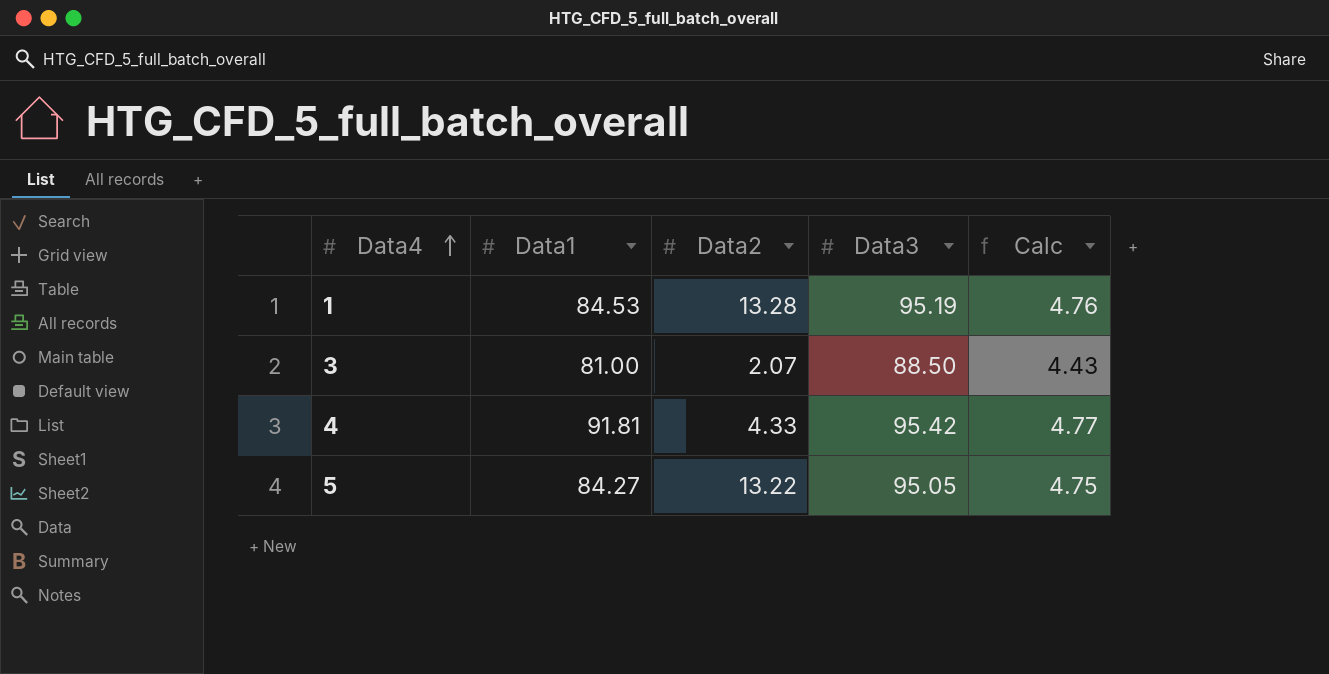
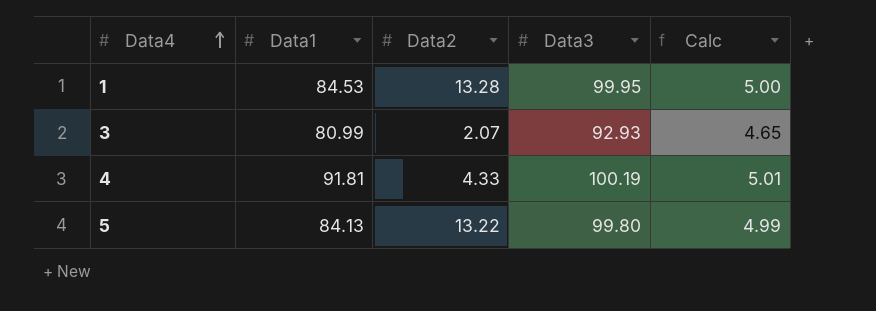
1 | Data3: 95.19 -> 99.95
1 | Calc: 4.76 -> 5.00
3 | Data1: 81.00 -> 80.99
3 | Data3: 88.50 -> 92.93
3 | Calc: 4.43 -> 4.65
4 | Data3: 95.42 -> 100.19
4 | Calc: 4.77 -> 5.01
5 | Data1: 84.27 -> 84.13
5 | Data3: 95.05 -> 99.80
5 | Calc: 4.75 -> 4.99

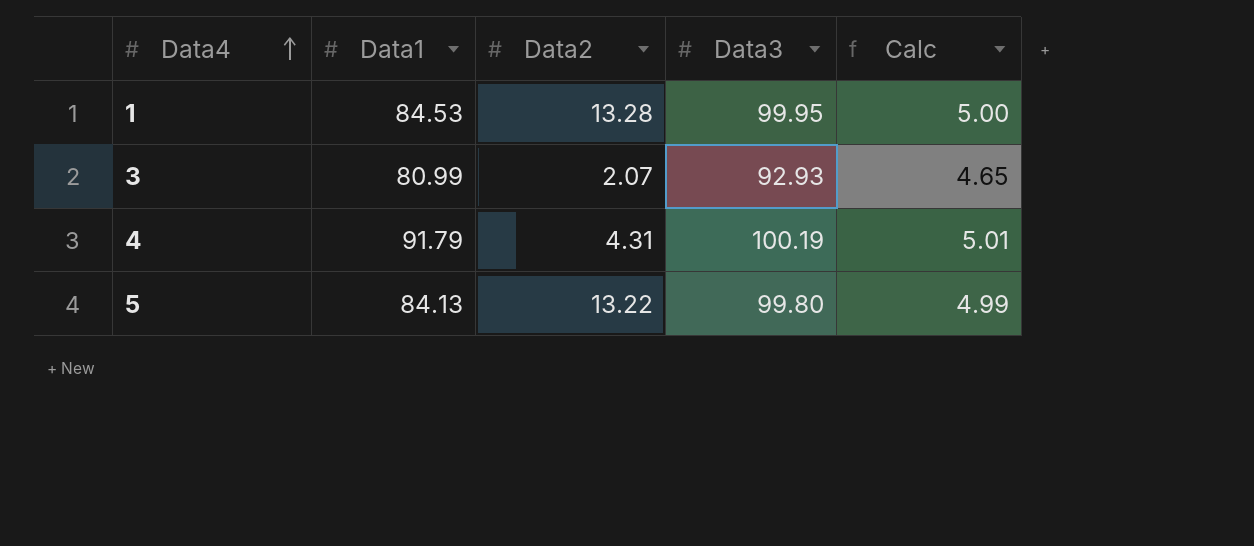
4 | Data1: 91.81 -> 91.79
4 | Data2: 4.33 -> 4.31

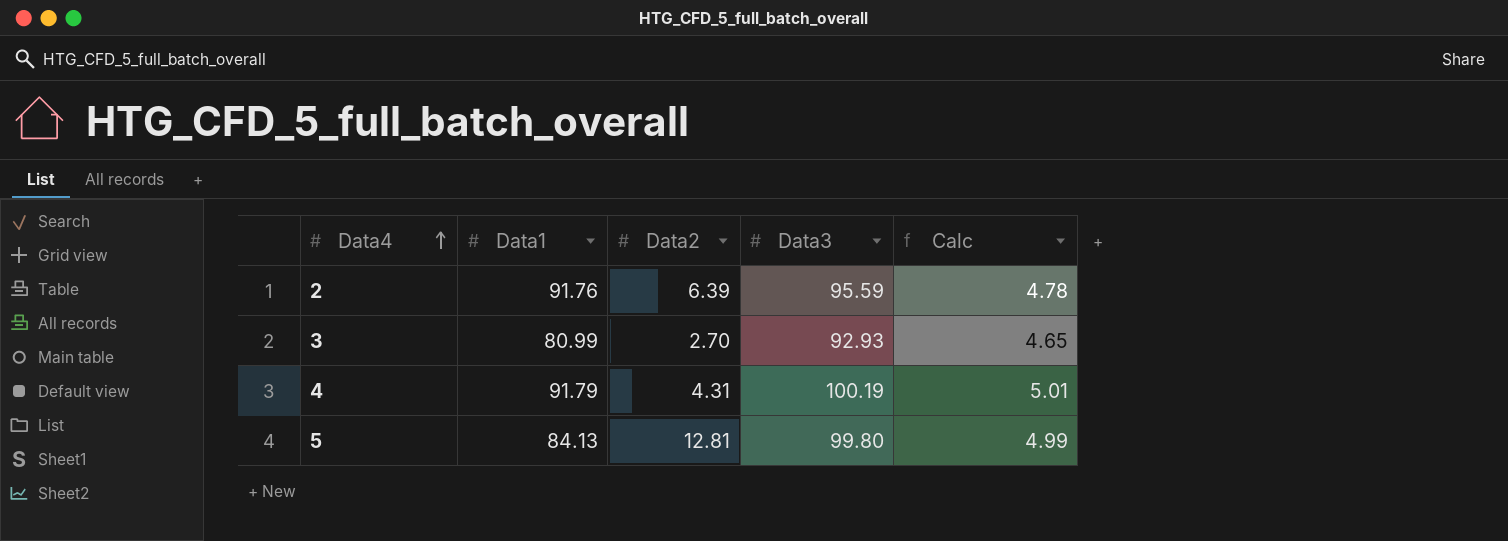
row 1: 84.53 | 13.28 | 99.95 | 5.00 -> none
row 2: none -> 91.76 | 6.39 | 95.59 | 4.78
3 | Data2: 2.07 -> 2.70
5 | Data2: 13.22 -> 12.81

